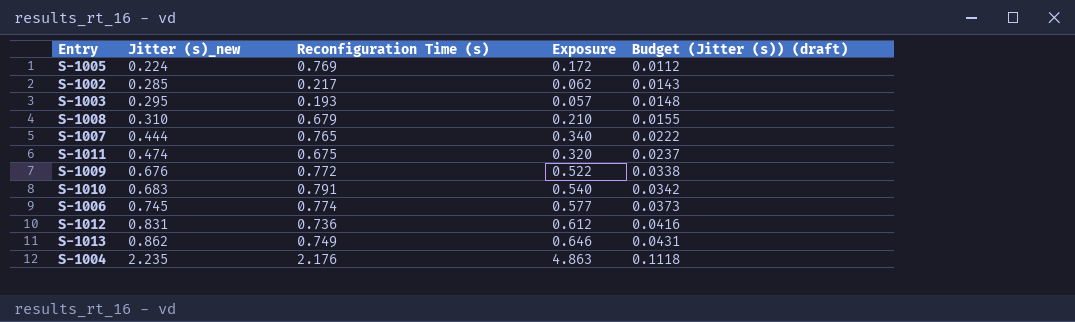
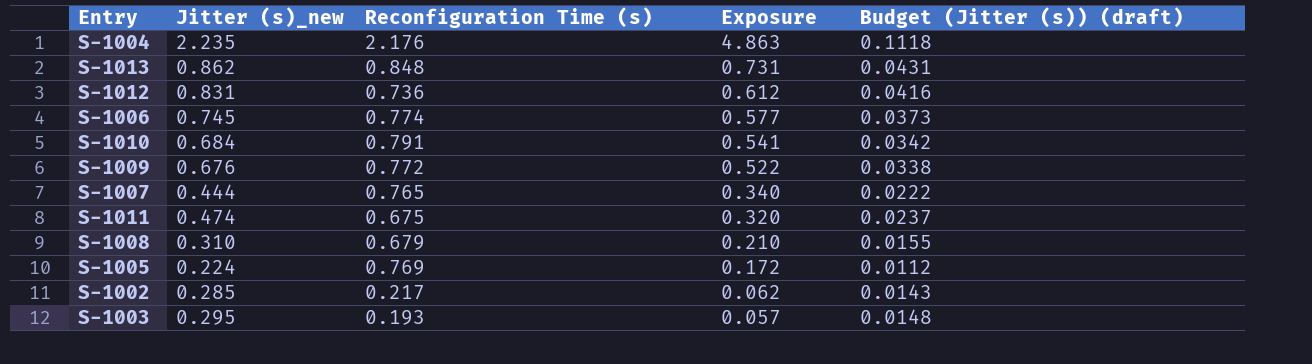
row order: Jitter (s)_new ascending -> Exposure descending
S-1013 | Reconfiguration Time (s): 0.749 -> 0.848
S-1013 | Exposure: 0.646 -> 0.731
S-1010 | Jitter (s)_new: 0.683 -> 0.684
S-1010 | Exposure: 0.540 -> 0.541

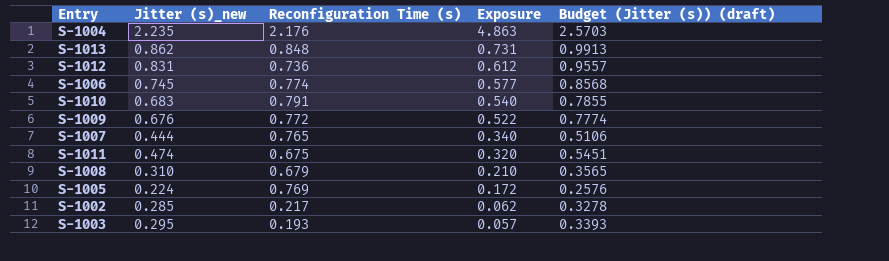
column Budget (Jitter (s)) (draft) | formula: [Jitter (s)_new] * 0.05 -> [Jitter (s)_new] * 1.15
S-1010 | Jitter (s)_new: 0.684 -> 0.683
S-1010 | Exposure: 0.541 -> 0.540

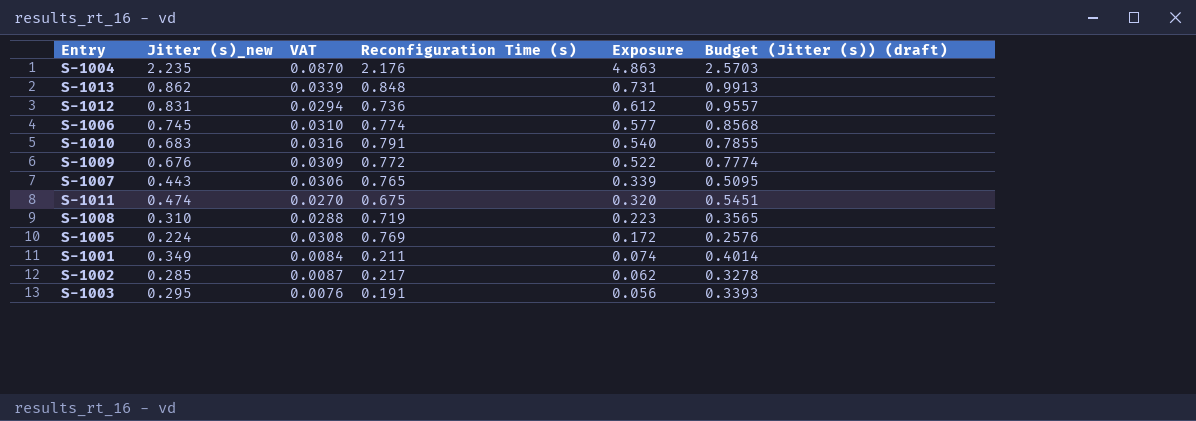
column VAT | formula: none -> [Reconfiguration Time (s)] * 0.04
S-1007 | Jitter (s)_new: 0.444 -> 0.443
S-1007 | Exposure: 0.340 -> 0.339
S-1007 | Budget (Jitter (s)) (draft): 0.5106 -> 0.5095
S-1008 | Reconfiguration Time (s): 0.679 -> 0.719
S-1008 | Exposure: 0.210 -> 0.223
row S-1001: none -> 0.349 | 0.0084 | 0.211 | 0.074 | 0.4014
S-1003 | Reconfiguration Time (s): 0.193 -> 0.191
S-1003 | Exposure: 0.057 -> 0.056

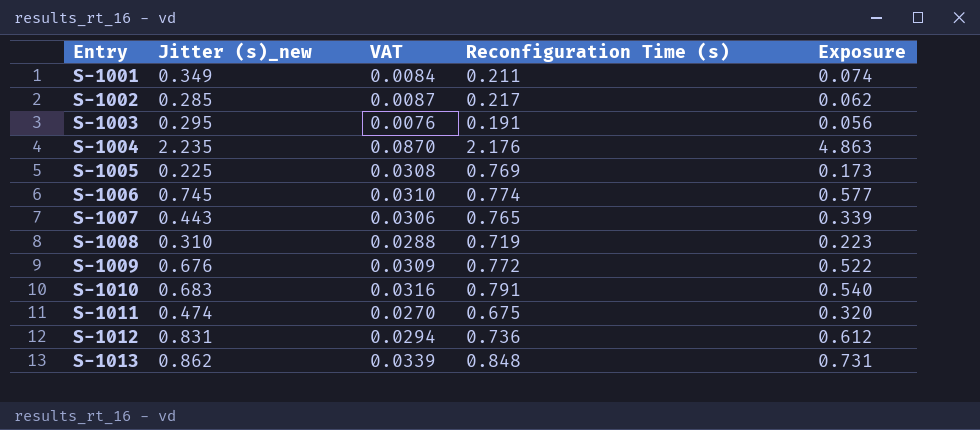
row order: Exposure descending -> Entry ascending
column Budget (Jitter (s)) (draft) | formula: [Jitter (s)_new] * 1.15 -> none
S-1005 | Jitter (s)_new: 0.224 -> 0.225
S-1005 | Exposure: 0.172 -> 0.173

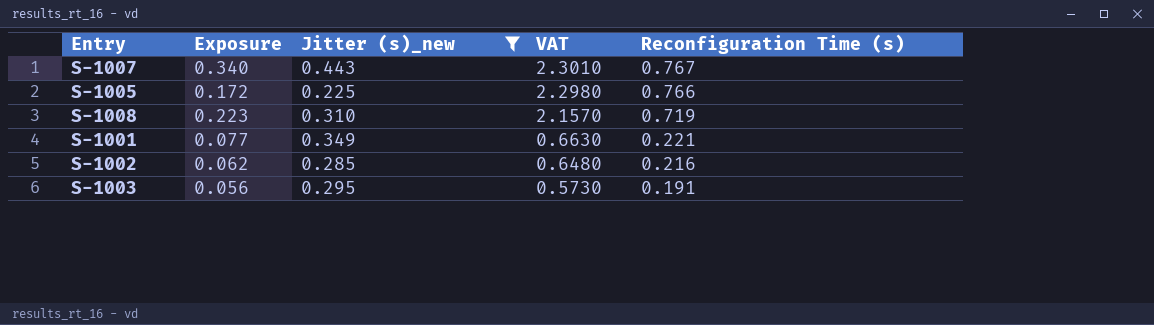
filter: none -> Jitter (s)_new <= 0.443
row order: Entry ascending -> VAT descending
column Exposure | position: 5 -> 2
column VAT | formula: [Reconfiguration Time (s)] * 0.04 -> [Reconfiguration Time (s)] * 3
S-1007 | Exposure: 0.339 -> 0.340
S-1007 | Reconfiguration Time (s): 0.765 -> 0.767
S-1005 | Exposure: 0.173 -> 0.172
S-1005 | Reconfiguration Time (s): 0.769 -> 0.766
S-1001 | Exposure: 0.074 -> 0.077
S-1001 | Reconfiguration Time (s): 0.211 -> 0.221
S-1002 | Reconfiguration Time (s): 0.217 -> 0.216

